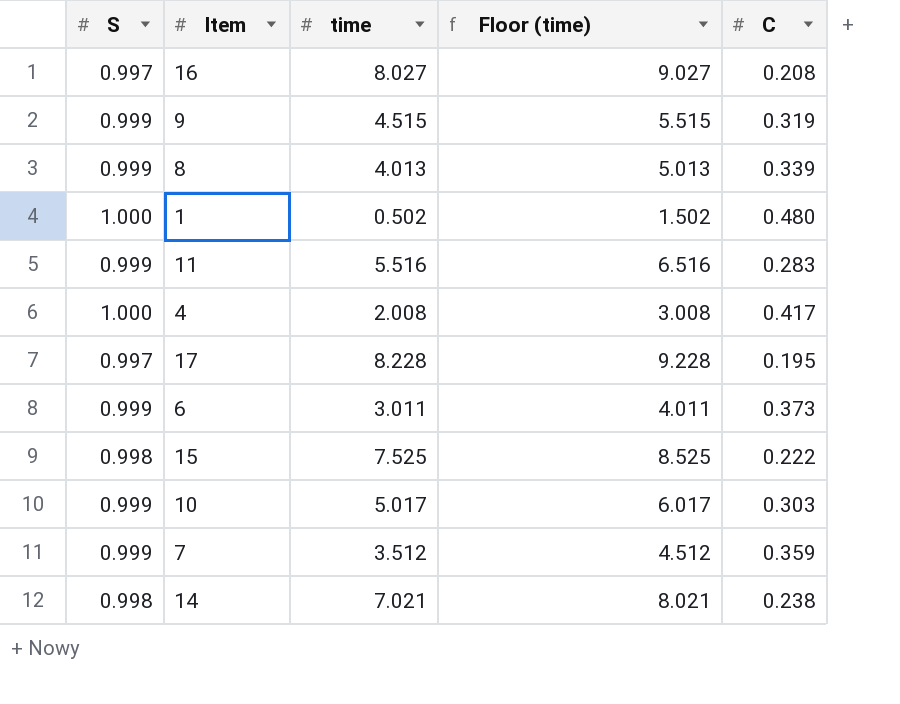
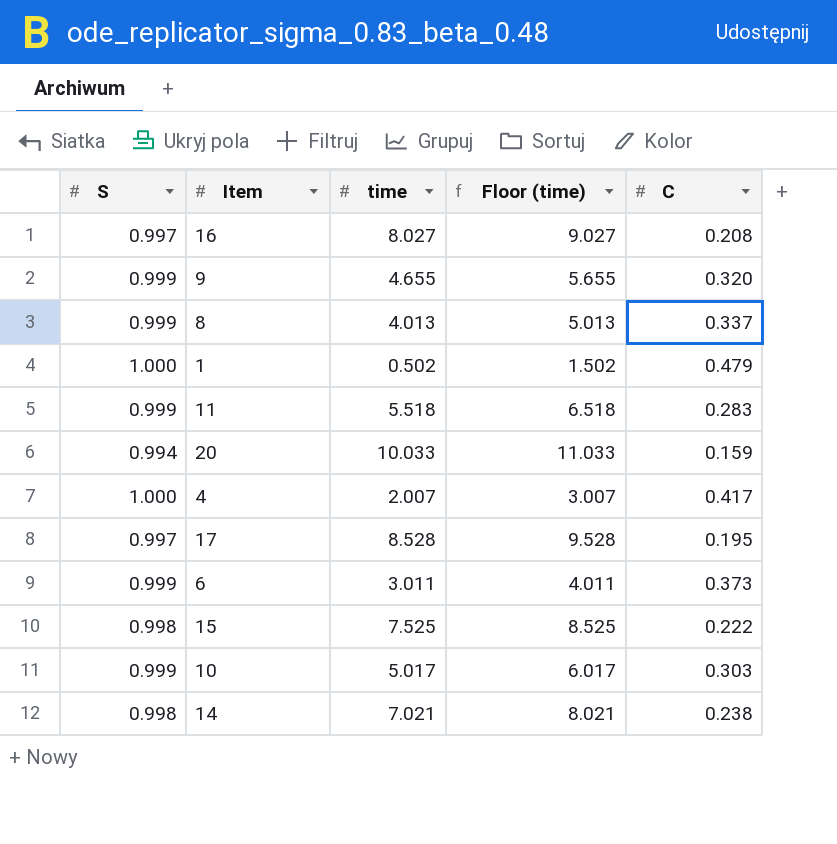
row 7: 0.999 | 3.512 | 4.512 | 0.359 -> none
9 | time: 4.515 -> 4.655
9 | Floor (time): 5.515 -> 5.655
9 | C: 0.319 -> 0.320
8 | C: 0.339 -> 0.337
1 | C: 0.480 -> 0.479
11 | time: 5.516 -> 5.518
11 | Floor (time): 6.516 -> 6.518
row 20: none -> 0.994 | 10.033 | 11.033 | 0.159
4 | time: 2.008 -> 2.007
4 | Floor (time): 3.008 -> 3.007
17 | time: 8.228 -> 8.528
17 | Floor (time): 9.228 -> 9.528

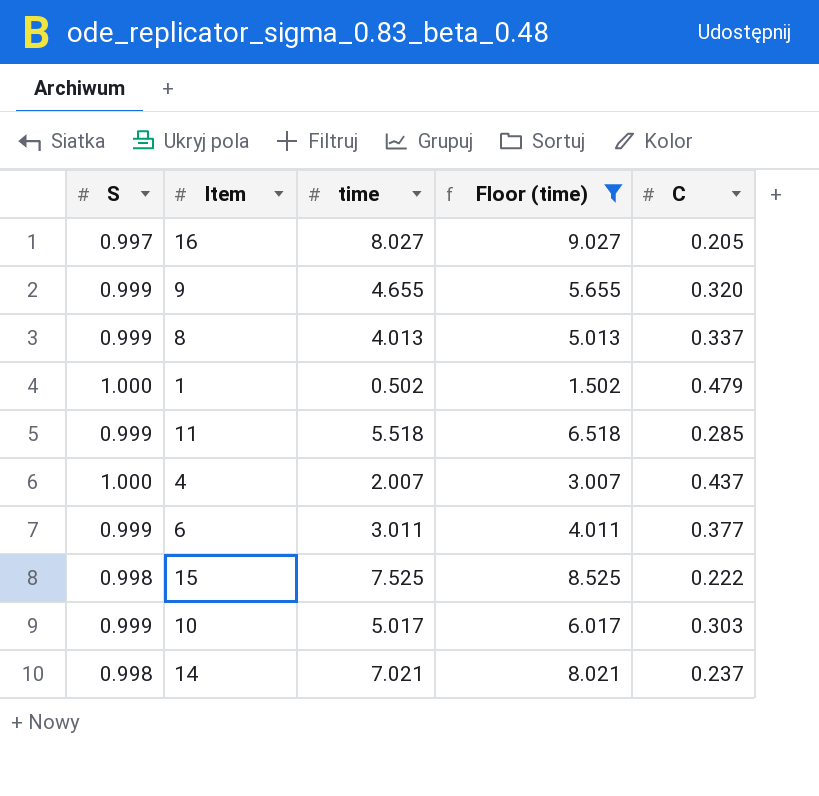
filter: none -> Floor (time) <= 9.027
16 | C: 0.208 -> 0.205
11 | C: 0.283 -> 0.285
4 | C: 0.417 -> 0.437
6 | C: 0.373 -> 0.377
14 | C: 0.238 -> 0.237

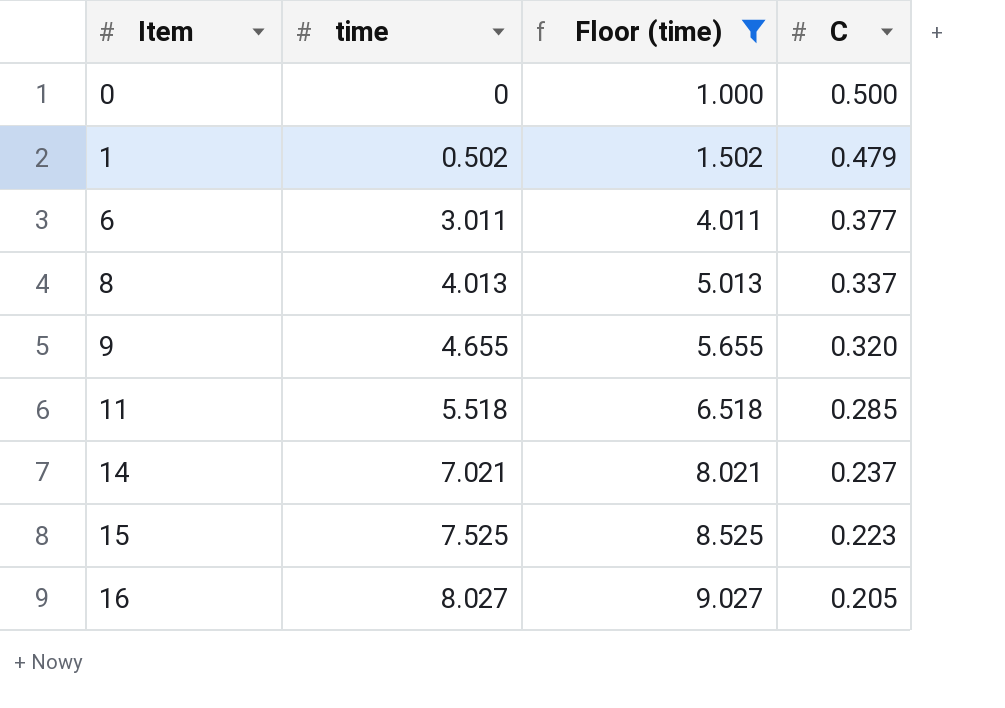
row order: none -> Item ascending
column S | position: 1 -> none
row 4: 1.000 | 2.007 | 3.007 | 0.437 -> none
row 10: 0.999 | 5.017 | 6.017 | 0.303 -> none
row 0: none -> 0 | 1.000 | 0.500
15 | C: 0.222 -> 0.223

